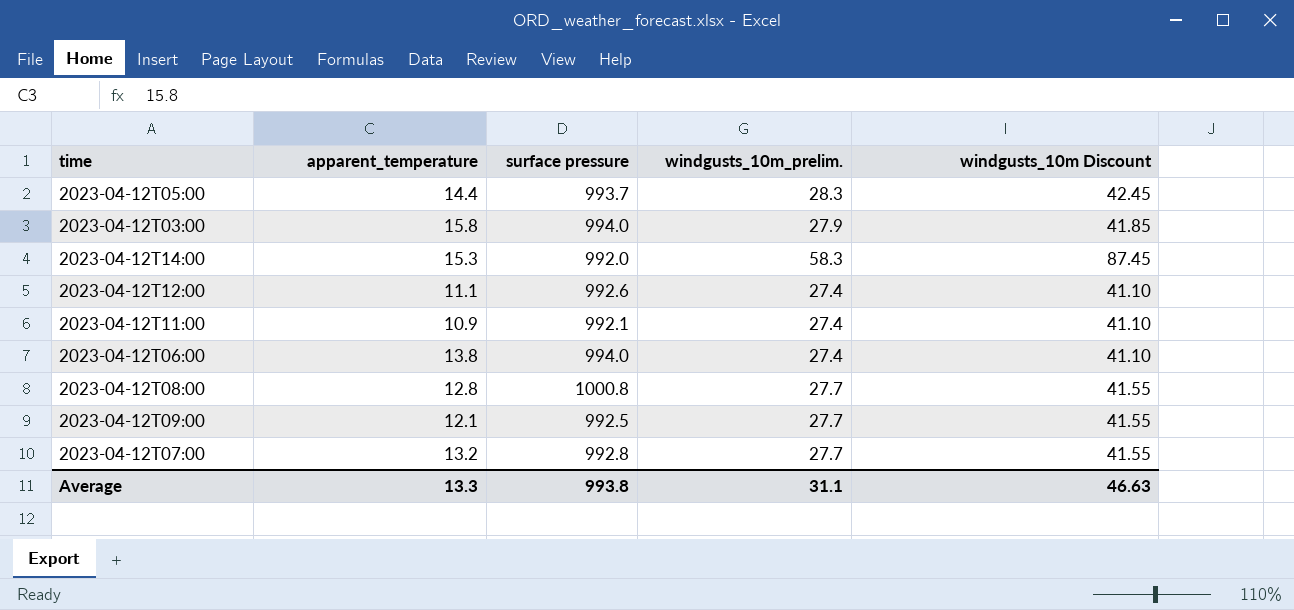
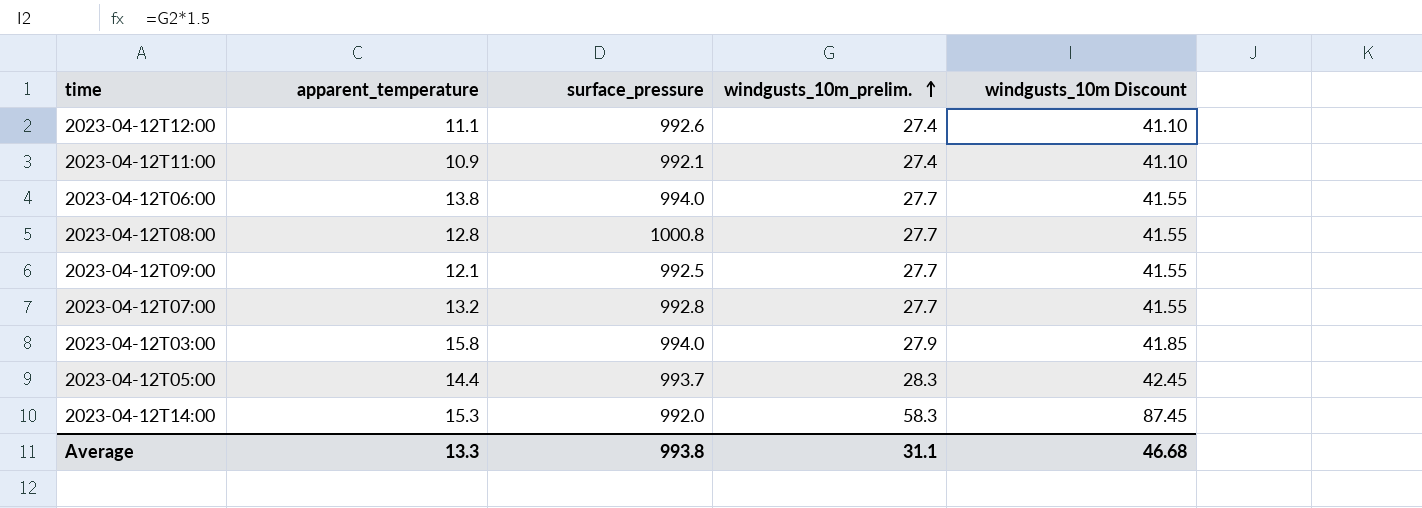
row order: none -> windgusts_10m_prelim. ascending
column name: surface pressure -> surface_pressure
2023-04-12T06:00 | windgusts_10m_prelim.: 27.4 -> 27.7
2023-04-12T06:00 | windgusts_10m Discount: 41.10 -> 41.55
Average | windgusts_10m Discount: 46.63 -> 46.68

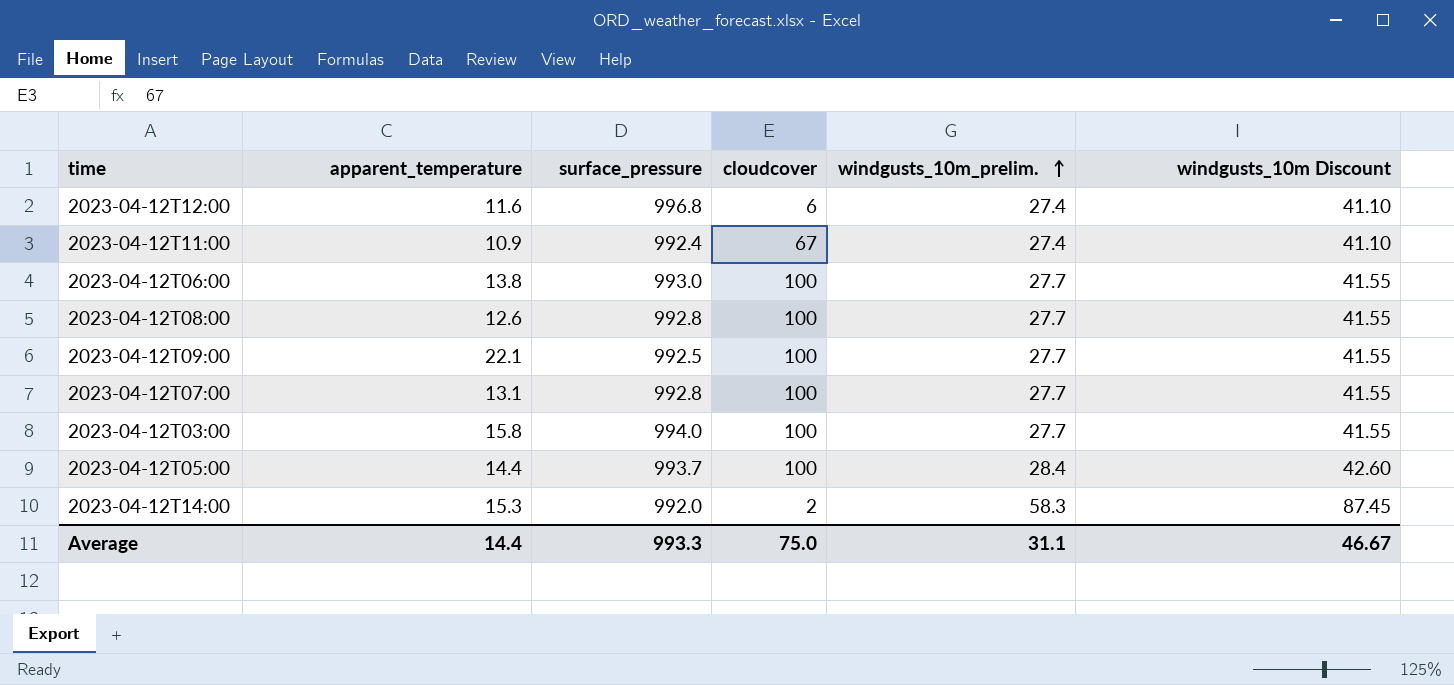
column cloudcover | position: none -> 4
2023-04-12T12:00 | apparent_temperature: 11.1 -> 11.6
2023-04-12T12:00 | surface_pressure: 992.6 -> 996.8
2023-04-12T11:00 | surface_pressure: 992.1 -> 992.4
2023-04-12T06:00 | surface_pressure: 994.0 -> 993.0
2023-04-12T08:00 | apparent_temperature: 12.8 -> 12.6
2023-04-12T08:00 | surface_pressure: 1000.8 -> 992.8
2023-04-12T09:00 | apparent_temperature: 12.1 -> 22.1
2023-04-12T07:00 | apparent_temperature: 13.2 -> 13.1
2023-04-12T03:00 | windgusts_10m_prelim.: 27.9 -> 27.7
2023-04-12T03:00 | windgusts_10m Discount: 41.85 -> 41.55
2023-04-12T05:00 | windgusts_10m_prelim.: 28.3 -> 28.4
2023-04-12T05:00 | windgusts_10m Discount: 42.45 -> 42.60
Average | apparent_temperature: 13.3 -> 14.4
Average | surface_pressure: 993.8 -> 993.3
Average | windgusts_10m Discount: 46.68 -> 46.67

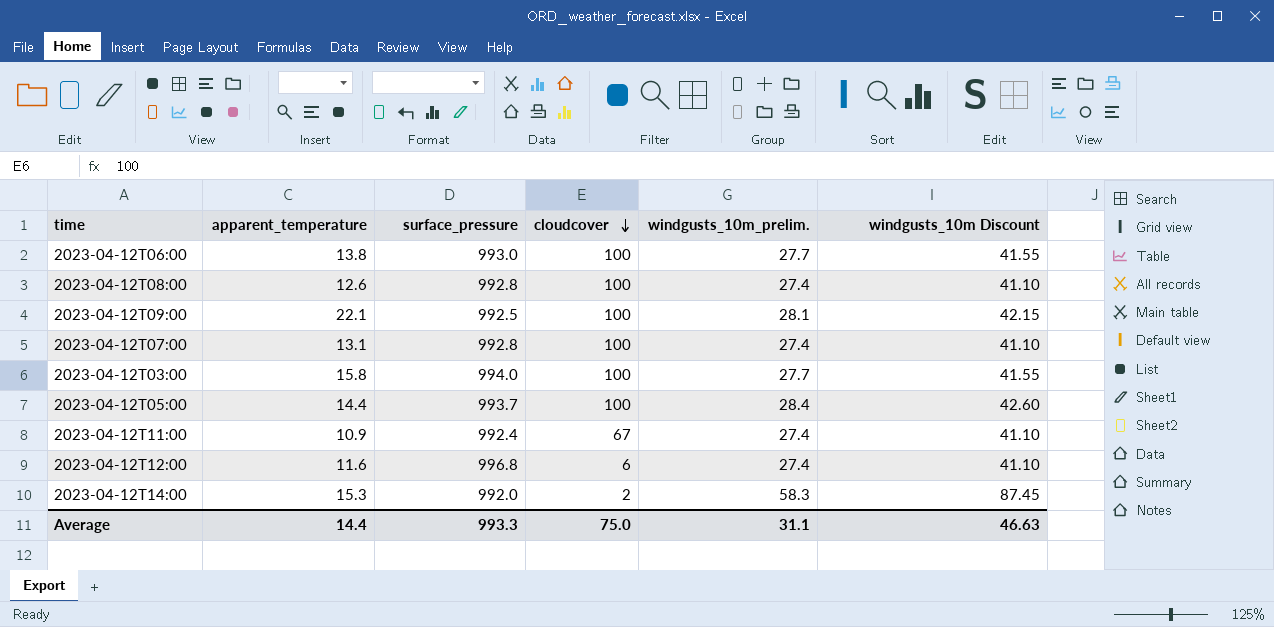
row order: windgusts_10m_prelim. ascending -> cloudcover descending
2023-04-12T08:00 | windgusts_10m_prelim.: 27.7 -> 27.4
2023-04-12T08:00 | windgusts_10m Discount: 41.55 -> 41.10
2023-04-12T09:00 | windgusts_10m_prelim.: 27.7 -> 28.1
2023-04-12T09:00 | windgusts_10m Discount: 41.55 -> 42.15
2023-04-12T07:00 | windgusts_10m_prelim.: 27.7 -> 27.4
2023-04-12T07:00 | windgusts_10m Discount: 41.55 -> 41.10
Average | windgusts_10m Discount: 46.67 -> 46.63

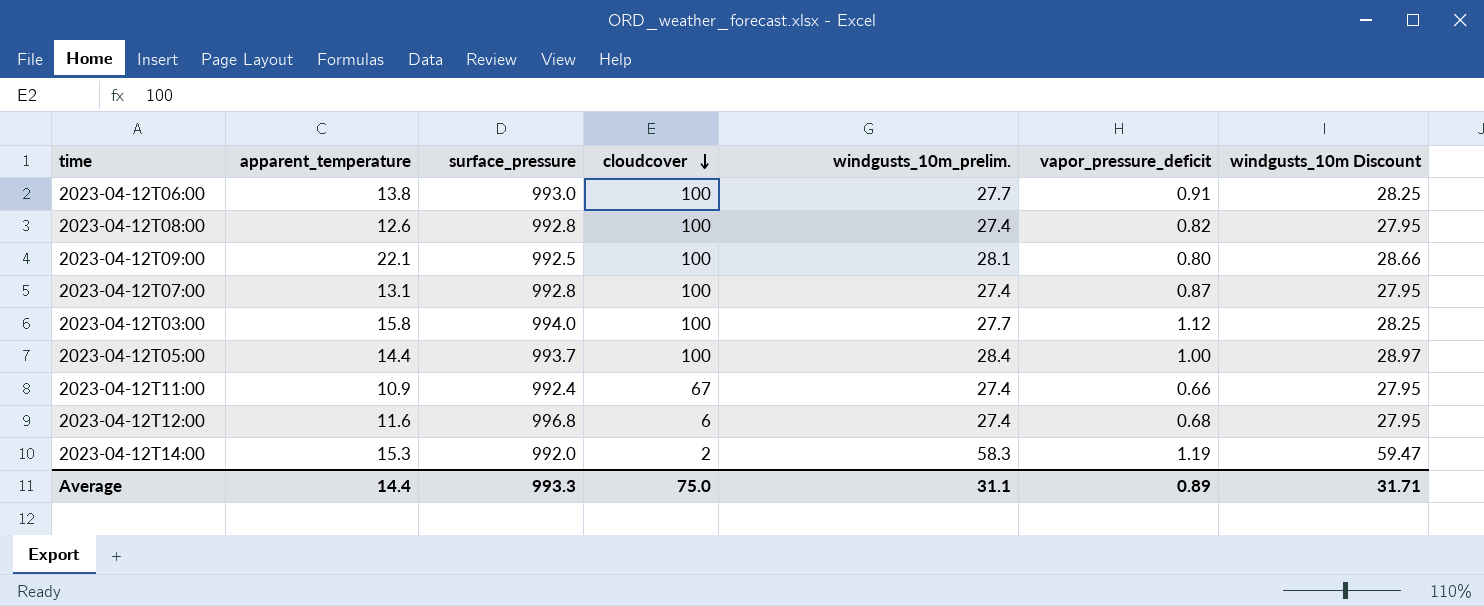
column vapor_pressure_deficit | position: none -> 6
column windgusts_10m Discount | formula: [windgusts_10m_prelim.] * 1.5 -> [windgusts_10m_prelim.] * 1.02
Average | windgusts_10m Discount: 46.63 -> 31.71

